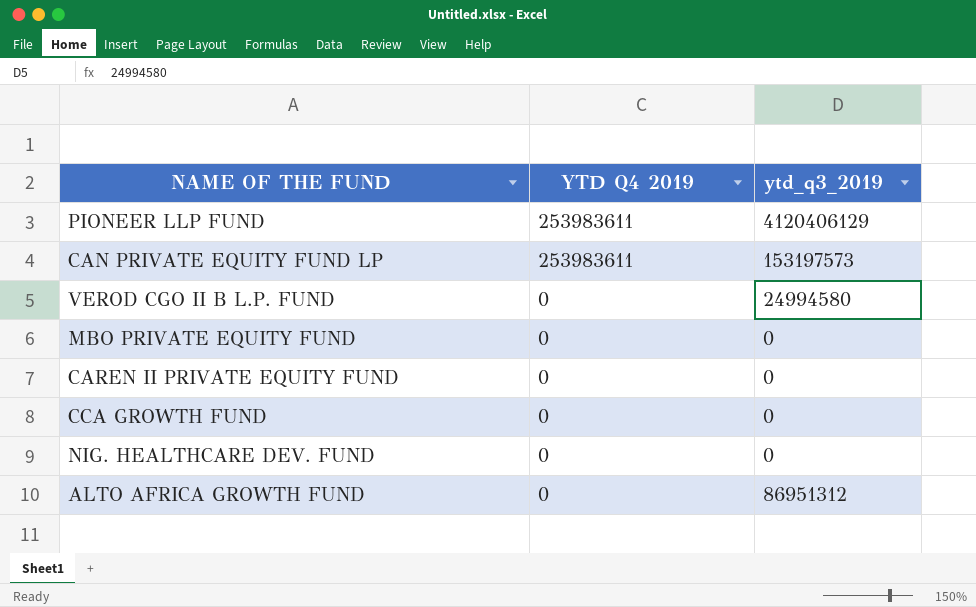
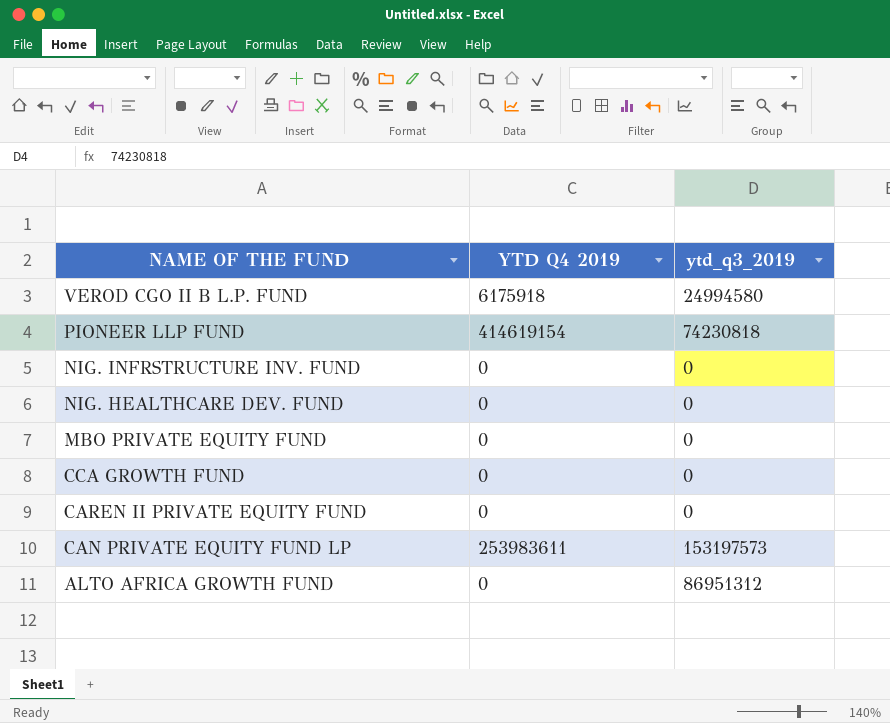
row order: YTD Q4 2019 descending -> NAME OF THE FUND descending
VEROD CGO II B L.P. FUND | YTD Q4 2019: 0 -> 6175918
PIONEER LLP FUND | YTD Q4 2019: 253983611 -> 414619154
PIONEER LLP FUND | ytd_q3_2019: 4120406129 -> 74230818
row NIG. INFRSTRUCTURE INV. FUND: none -> 0 | 0

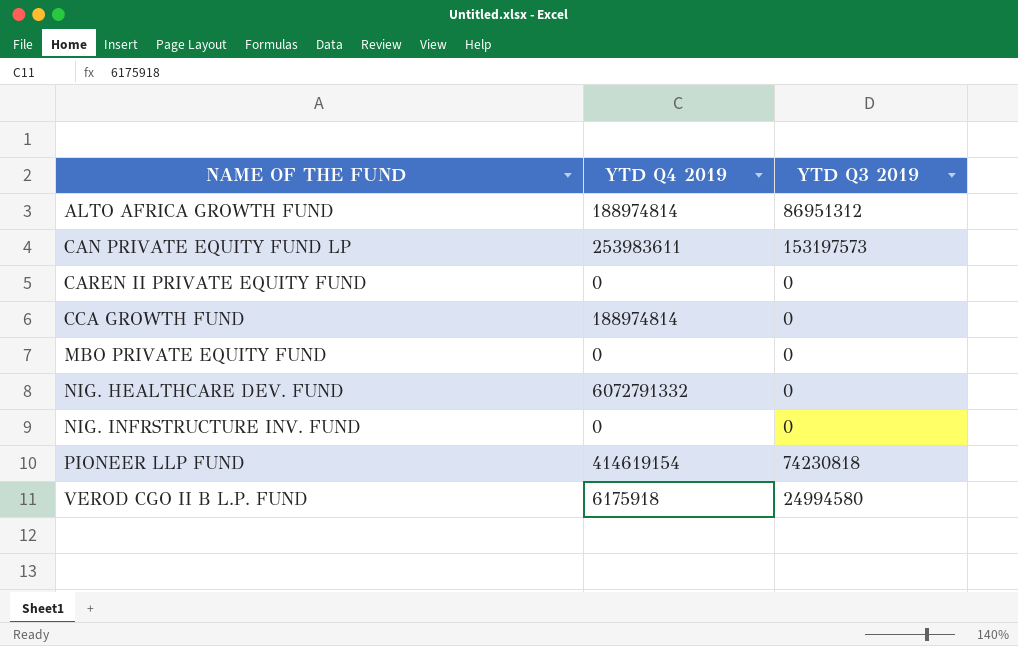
row order: NAME OF THE FUND descending -> NAME OF THE FUND ascending
column name: ytd_q3_2019 -> YTD Q3 2019
ALTO AFRICA GROWTH FUND | YTD Q4 2019: 0 -> 188974814
CCA GROWTH FUND | YTD Q4 2019: 0 -> 188974814
NIG. HEALTHCARE DEV. FUND | YTD Q4 2019: 0 -> 6072791332

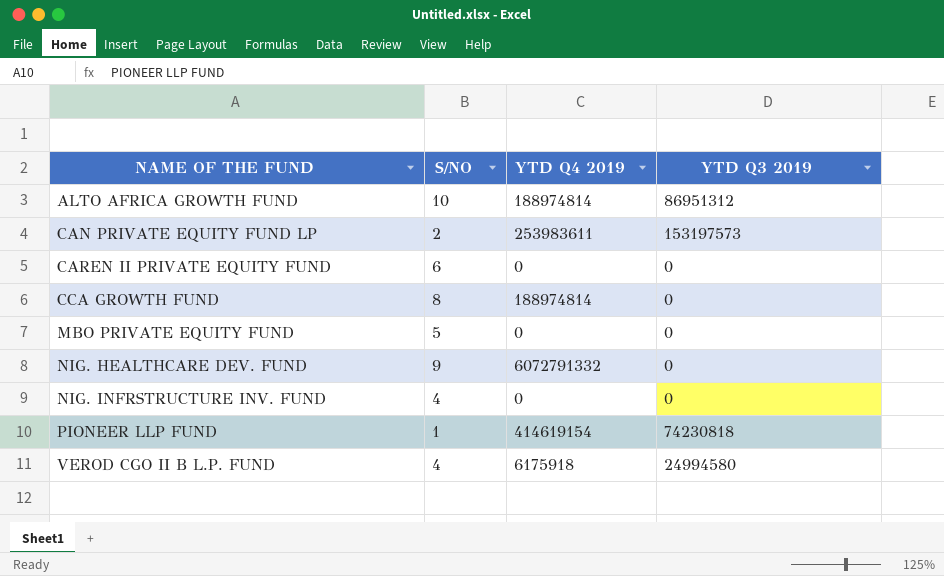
column S/NO | position: none -> 2

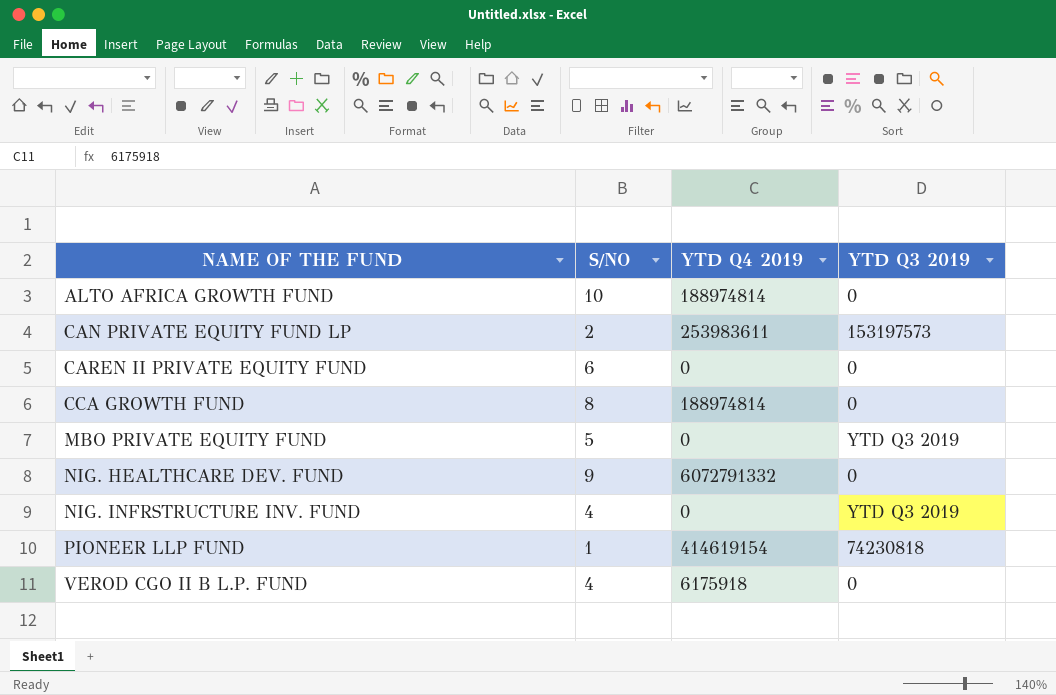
ALTO AFRICA GROWTH FUND | YTD Q3 2019: 86951312 -> 0
MBO PRIVATE EQUITY FUND | YTD Q3 2019: 0 -> YTD Q3 2019
NIG. INFRSTRUCTURE INV. FUND | YTD Q3 2019: 0 -> YTD Q3 2019
VEROD CGO II B L.P. FUND | YTD Q3 2019: 24994580 -> 0

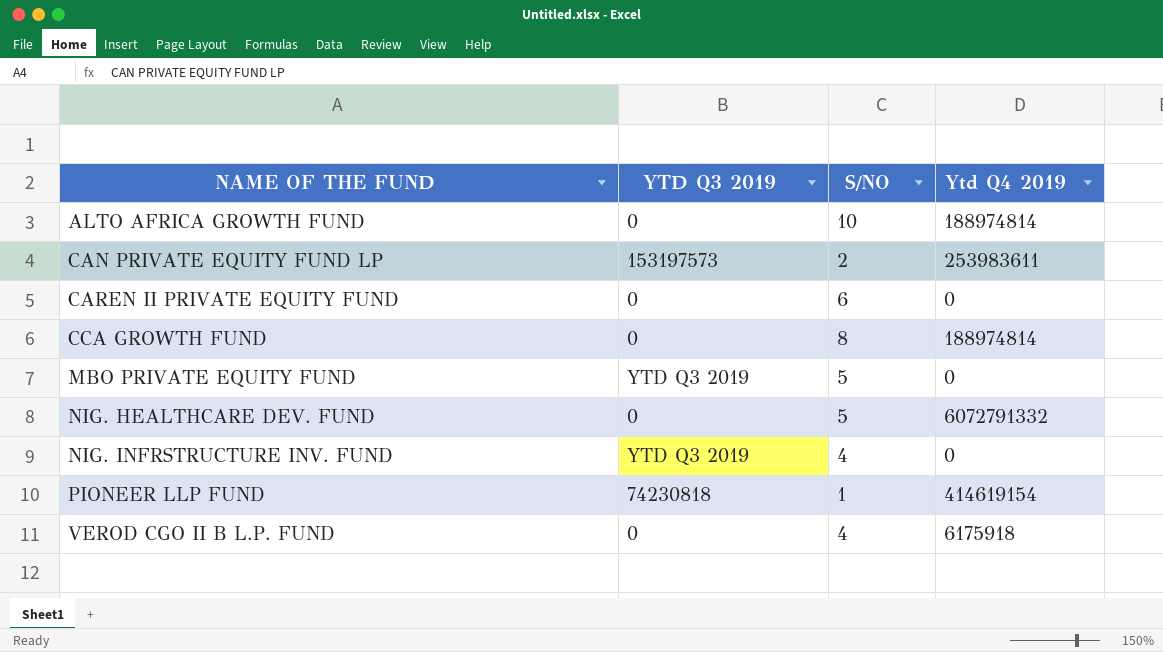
column YTD Q3 2019 | position: 4 -> 2
column name: YTD Q4 2019 -> Ytd Q4 2019
NIG. HEALTHCARE DEV. FUND | S/NO: 9 -> 5

